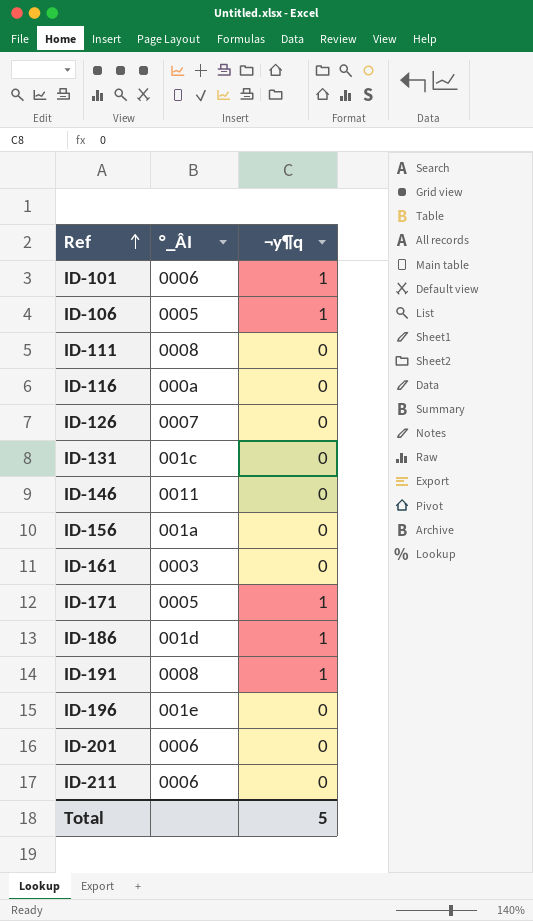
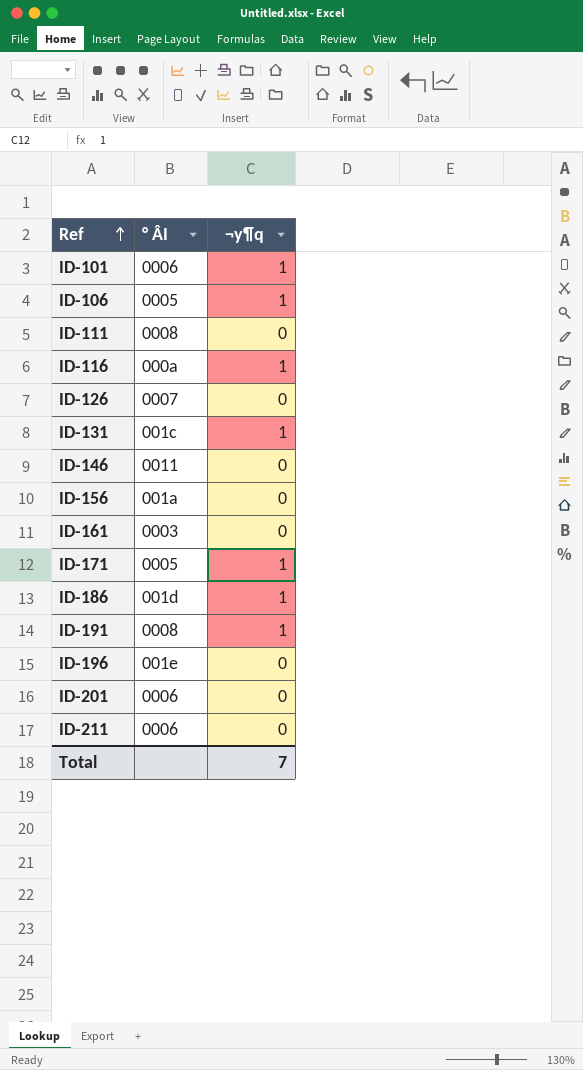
column name: °_ÂI -> ° ÂI
ID-116 | ¬y¶q: 0 -> 1
ID-131 | ¬y¶q: 0 -> 1
Total | ¬y¶q: 5 -> 7

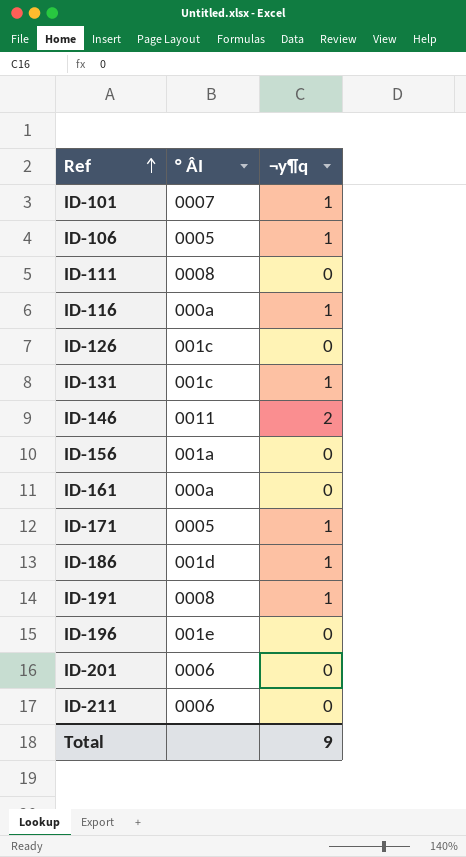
ID-101 | ° ÂI: 0006 -> 0007
ID-126 | ° ÂI: 0007 -> 001c
ID-146 | ¬y¶q: 0 -> 2
ID-161 | ° ÂI: 0003 -> 000a
Total | ¬y¶q: 7 -> 9

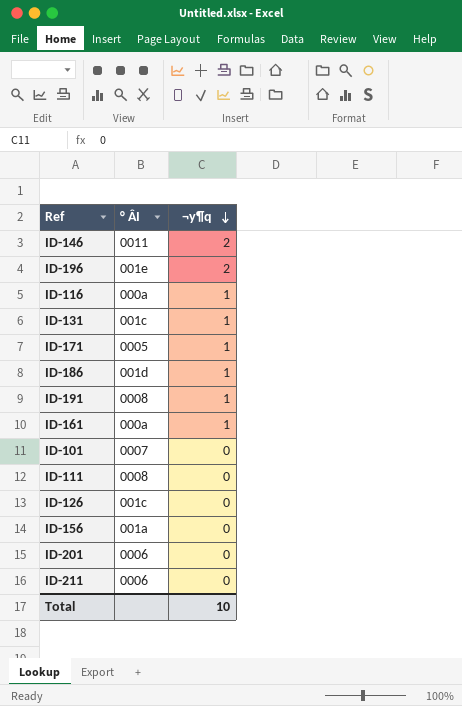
row order: Ref ascending -> ¬y¶q descending
row ID-106: 0005 | 1 -> none
ID-196 | ¬y¶q: 0 -> 2
ID-161 | ¬y¶q: 0 -> 1
ID-101 | ¬y¶q: 1 -> 0
Total | ¬y¶q: 9 -> 10

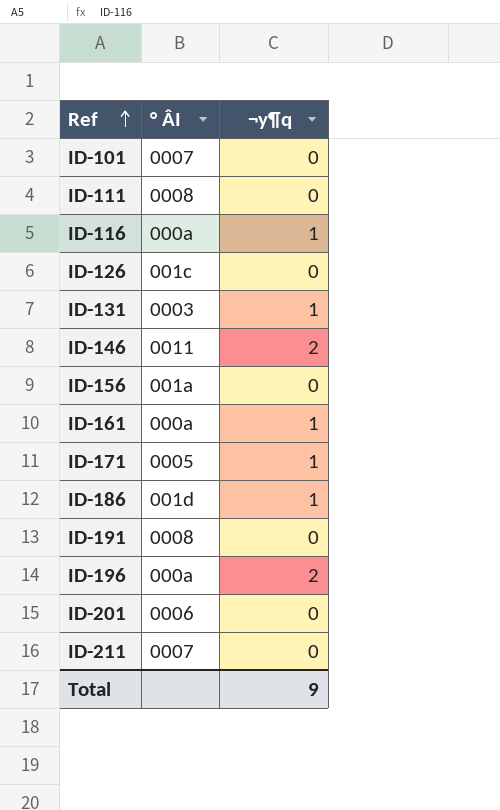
row order: ¬y¶q descending -> Ref ascending
ID-131 | ° ÂI: 001c -> 0003
ID-191 | ¬y¶q: 1 -> 0
ID-196 | ° ÂI: 001e -> 000a
ID-211 | ° ÂI: 0006 -> 0007
Total | ¬y¶q: 10 -> 9

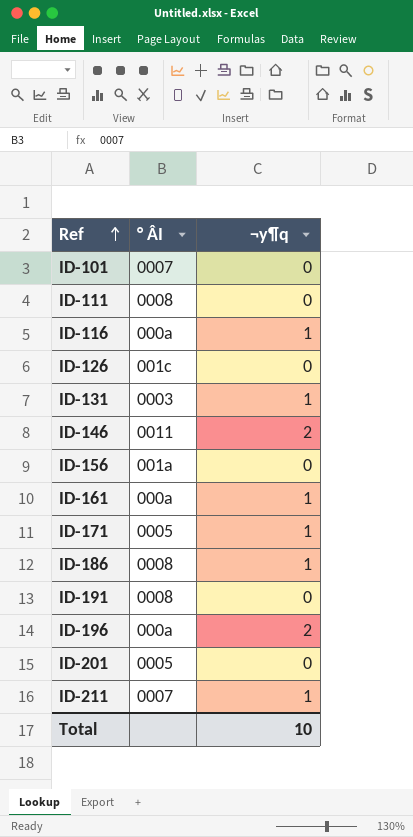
ID-186 | ° ÂI: 001d -> 0008
ID-201 | ° ÂI: 0006 -> 0005
ID-211 | ¬y¶q: 0 -> 1
Total | ¬y¶q: 9 -> 10

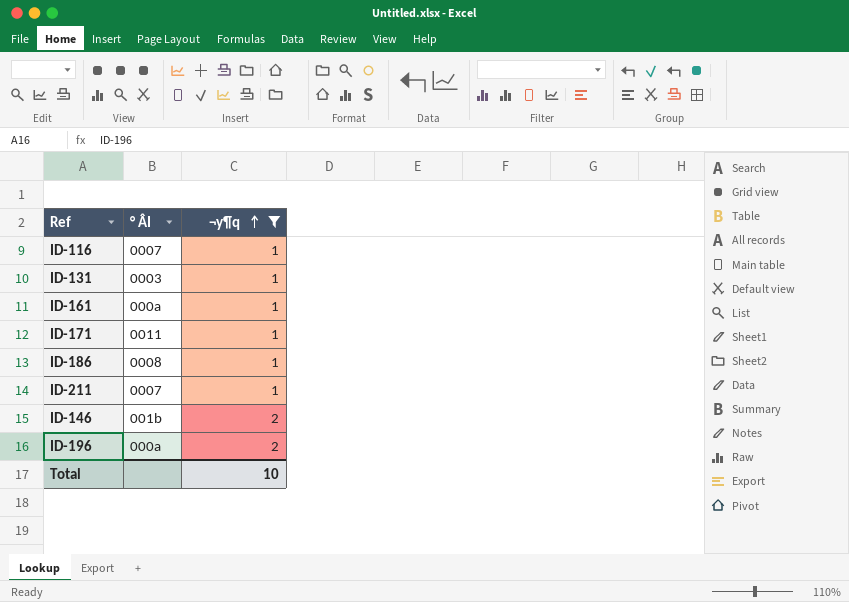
filter: none -> ¬y¶q != 0
row order: Ref ascending -> ¬y¶q ascending
ID-116 | ° ÂI: 000a -> 0007
ID-171 | ° ÂI: 0005 -> 0011
ID-146 | ° ÂI: 0011 -> 001b

